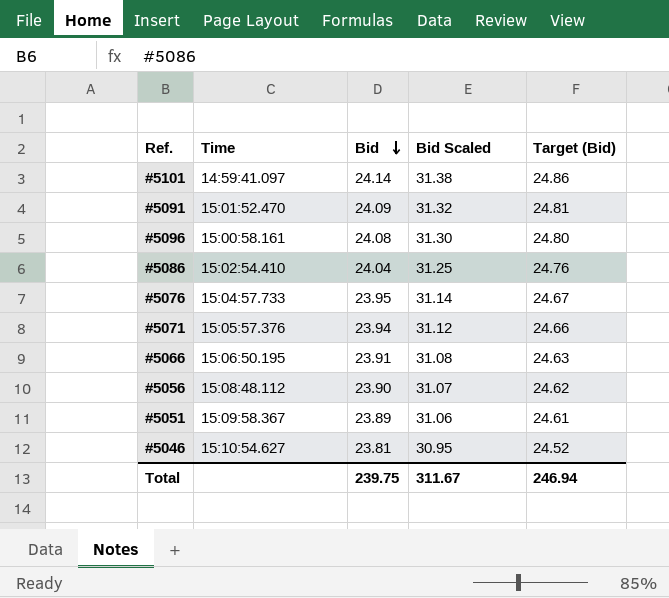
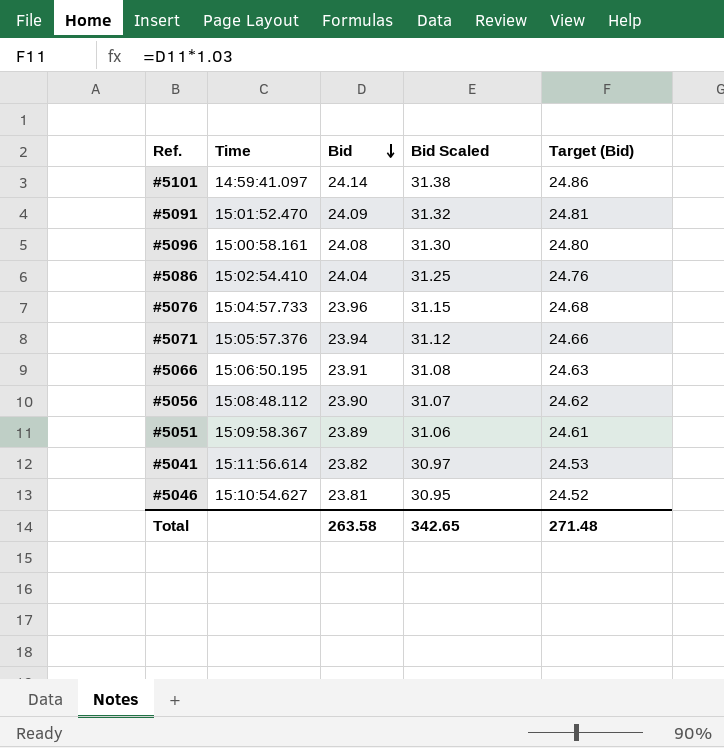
#5076 | Bid: 23.95 -> 23.96
#5076 | Bid Scaled: 31.14 -> 31.15
#5076 | Target (Bid): 24.67 -> 24.68
row #5041: none -> 15:11:56.614 | 23.82 | 30.97 | 24.53
Total | Bid: 239.75 -> 263.58
Total | Bid Scaled: 311.67 -> 342.65
Total | Target (Bid): 246.94 -> 271.48

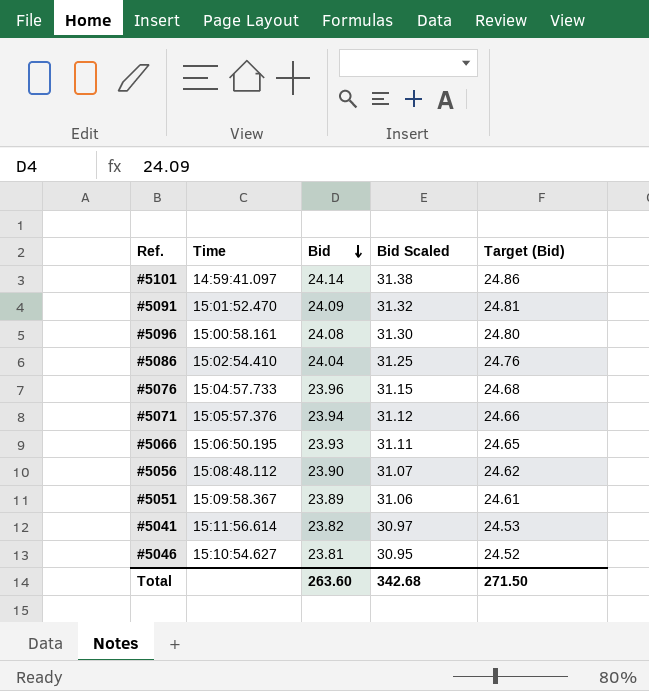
#5066 | Bid: 23.91 -> 23.93
#5066 | Bid Scaled: 31.08 -> 31.11
#5066 | Target (Bid): 24.63 -> 24.65
Total | Bid: 263.58 -> 263.60
Total | Bid Scaled: 342.65 -> 342.68
Total | Target (Bid): 271.48 -> 271.50

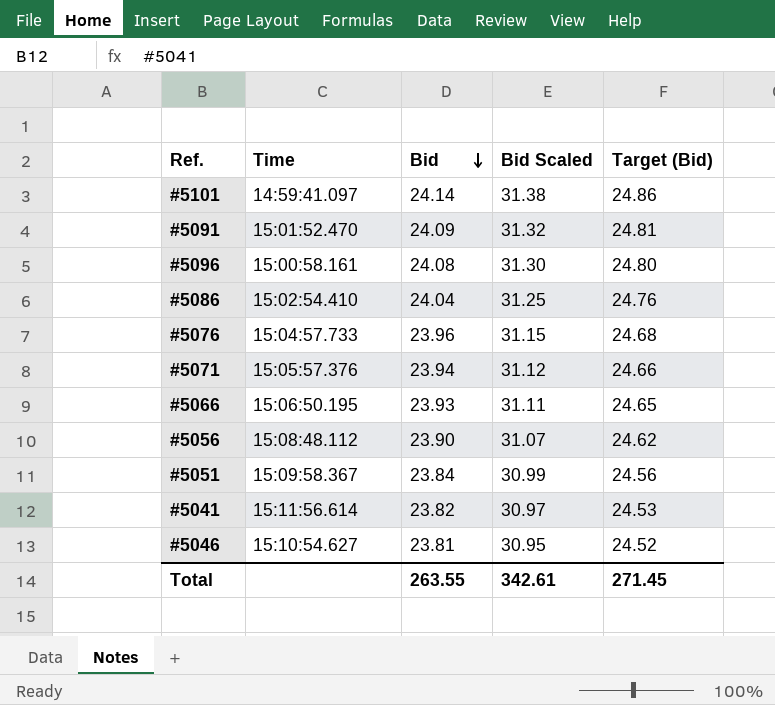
#5051 | Bid: 23.89 -> 23.84
#5051 | Bid Scaled: 31.06 -> 30.99
#5051 | Target (Bid): 24.61 -> 24.56
Total | Bid: 263.60 -> 263.55
Total | Bid Scaled: 342.68 -> 342.61
Total | Target (Bid): 271.50 -> 271.45

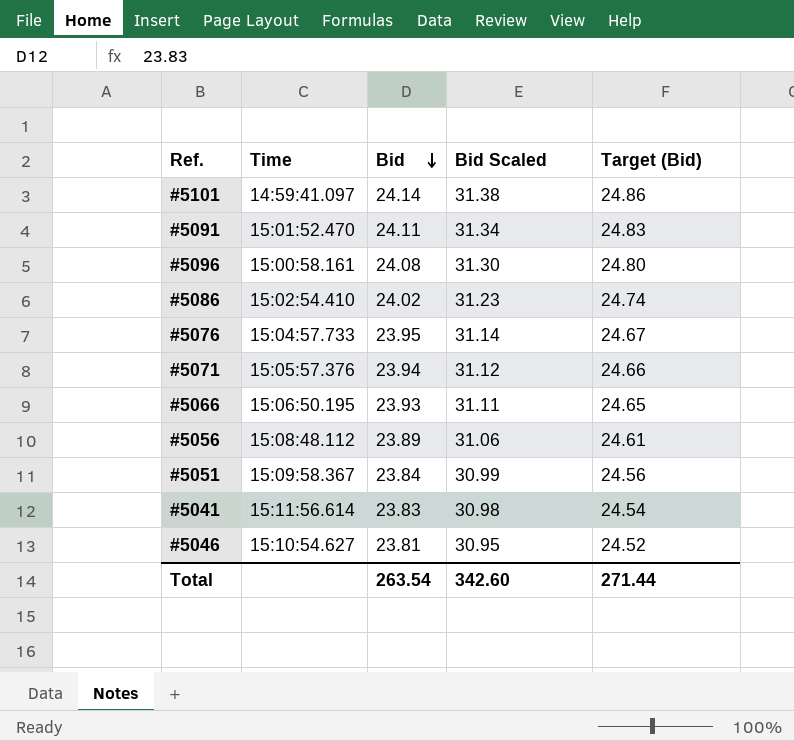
#5091 | Bid: 24.09 -> 24.11
#5091 | Bid Scaled: 31.32 -> 31.34
#5091 | Target (Bid): 24.81 -> 24.83
#5086 | Bid: 24.04 -> 24.02
#5086 | Bid Scaled: 31.25 -> 31.23
#5086 | Target (Bid): 24.76 -> 24.74
#5076 | Bid: 23.96 -> 23.95
#5076 | Bid Scaled: 31.15 -> 31.14
#5076 | Target (Bid): 24.68 -> 24.67
#5056 | Bid: 23.90 -> 23.89
#5056 | Bid Scaled: 31.07 -> 31.06
#5056 | Target (Bid): 24.62 -> 24.61
#5041 | Bid: 23.82 -> 23.83
#5041 | Bid Scaled: 30.97 -> 30.98
#5041 | Target (Bid): 24.53 -> 24.54
Total | Bid: 263.55 -> 263.54
Total | Bid Scaled: 342.61 -> 342.60
Total | Target (Bid): 271.45 -> 271.44

